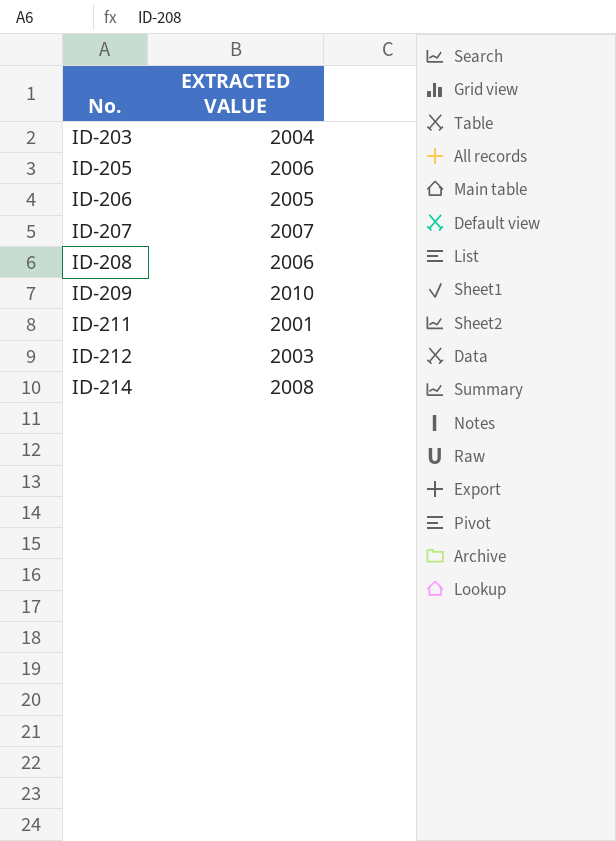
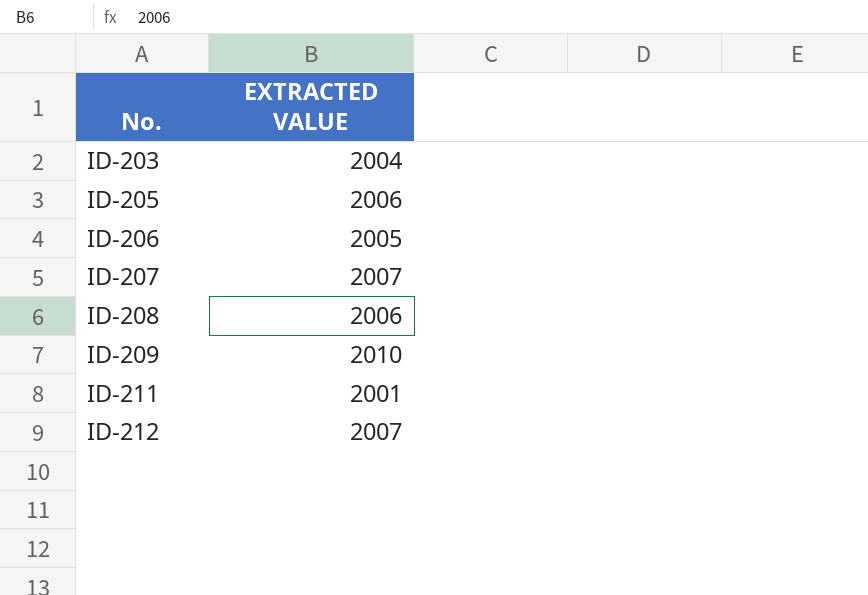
row ID-214: 2008 -> none
ID-212 | EXTRACTED VALUE: 2003 -> 2007

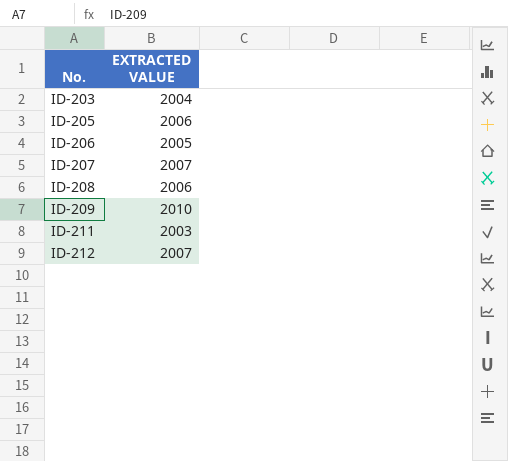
ID-211 | EXTRACTED VALUE: 2001 -> 2003

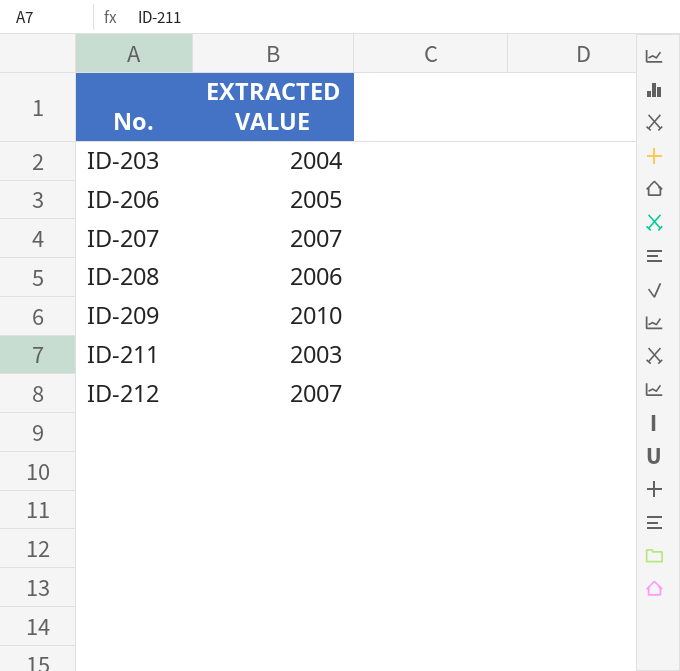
row ID-205: 2006 -> none

